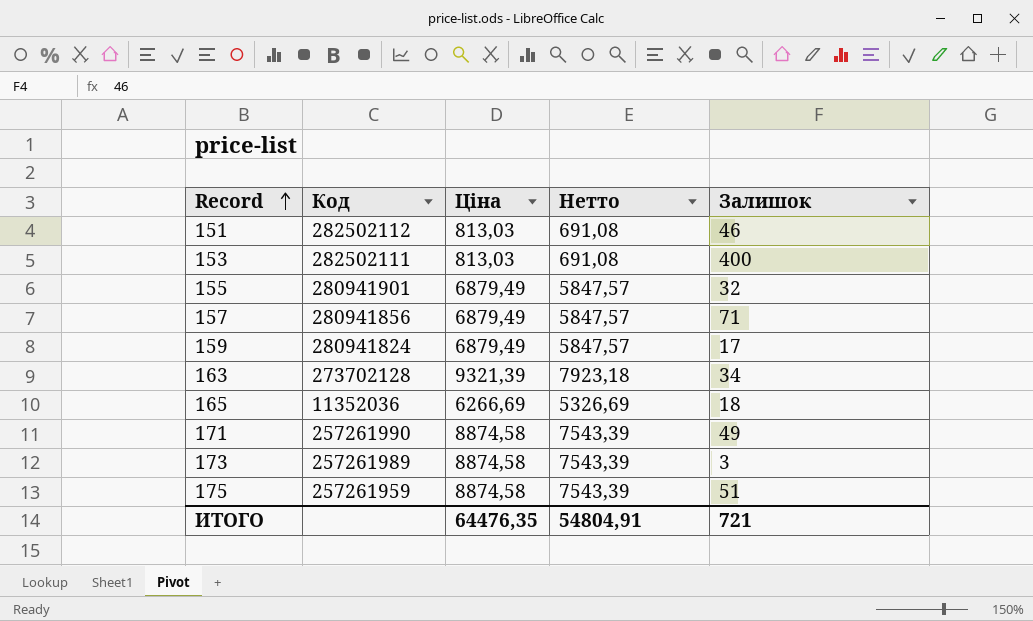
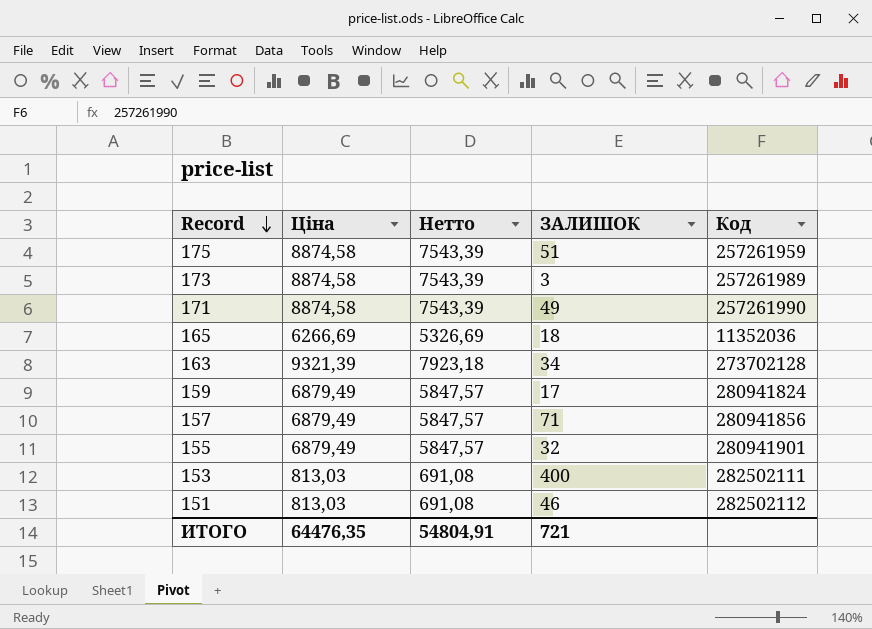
row order: Record ascending -> Record descending
column name: Залишок -> ЗАЛИШОК
column Код | position: 2 -> 5

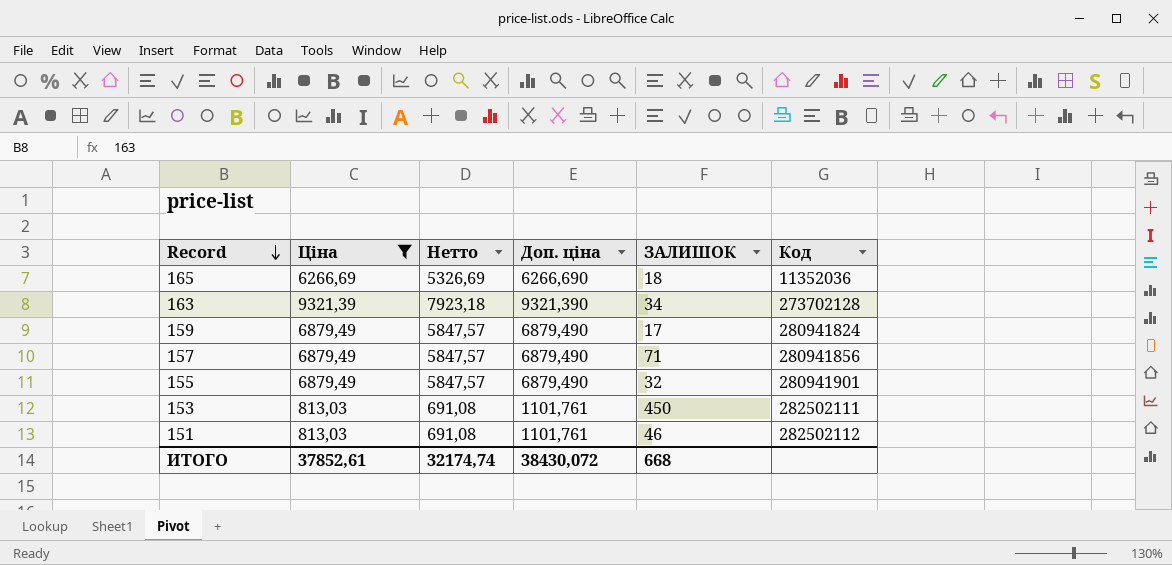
filter: none -> Ціна != 8874,58
column Доп. ціна | position: none -> 4
153 | ЗАЛИШОК: 400 -> 450
ИТОГО | Ціна: 64476,35 -> 37852,61
ИТОГО | Нетто: 54804,91 -> 32174,74
ИТОГО | ЗАЛИШОК: 721 -> 668

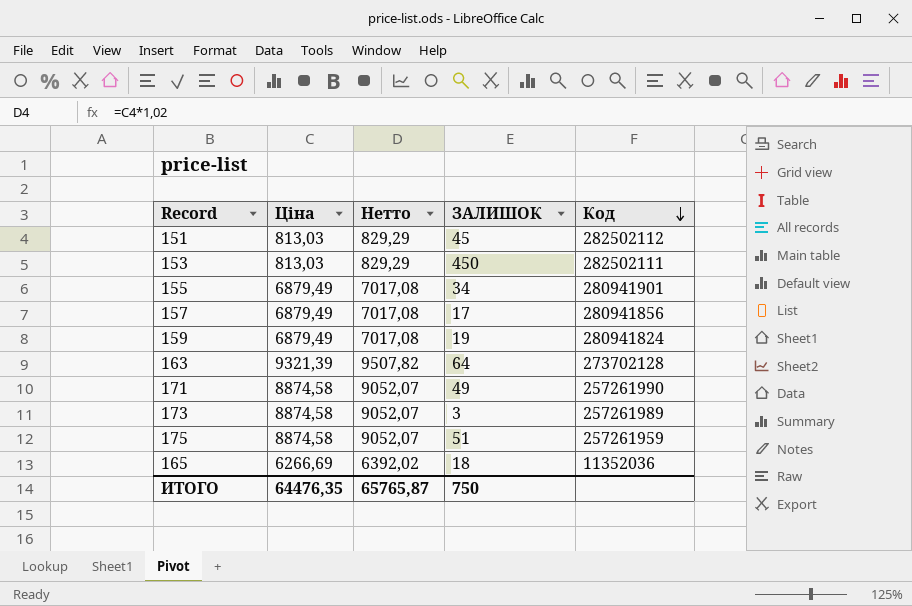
filter: Ціна != 8874,58 -> none
row order: Record descending -> Код descending
column Доп. ціна | position: 4 -> none
column Нетто | formula: [Ціна] * 0,85 -> [Ціна] * 1,02
151 | ЗАЛИШОК: 46 -> 45
155 | ЗАЛИШОК: 32 -> 34
157 | ЗАЛИШОК: 71 -> 17
159 | ЗАЛИШОК: 17 -> 19
163 | ЗАЛИШОК: 34 -> 64
ИТОГО | Ціна: 37852,61 -> 64476,35
ИТОГО | Нетто: 32174,74 -> 65765,87
ИТОГО | ЗАЛИШОК: 668 -> 750

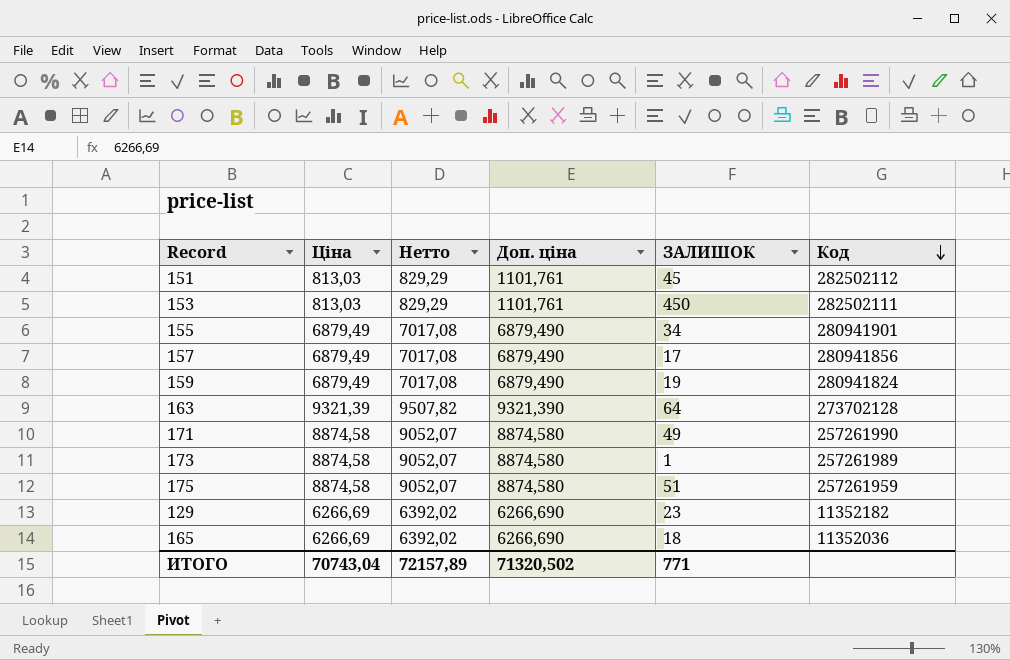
column Доп. ціна | position: none -> 4
173 | ЗАЛИШОК: 3 -> 1
row 129: none -> 6266,69 | 6392,02 | 6266,690 | 23 | 11352182
ИТОГО | Ціна: 64476,35 -> 70743,04
ИТОГО | Нетто: 65765,87 -> 72157,89
ИТОГО | ЗАЛИШОК: 750 -> 771

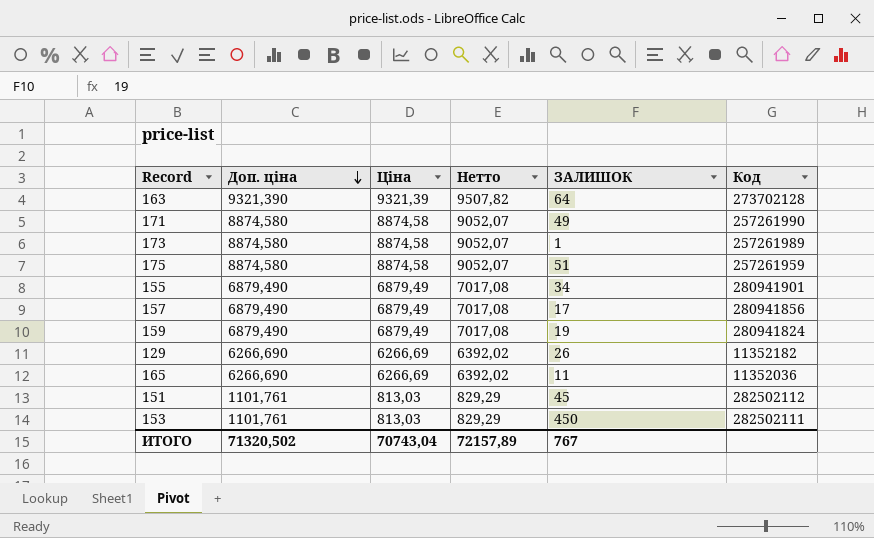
row order: Код descending -> Доп. ціна descending
column Доп. ціна | position: 4 -> 2
129 | ЗАЛИШОК: 23 -> 26
165 | ЗАЛИШОК: 18 -> 11
ИТОГО | ЗАЛИШОК: 771 -> 767

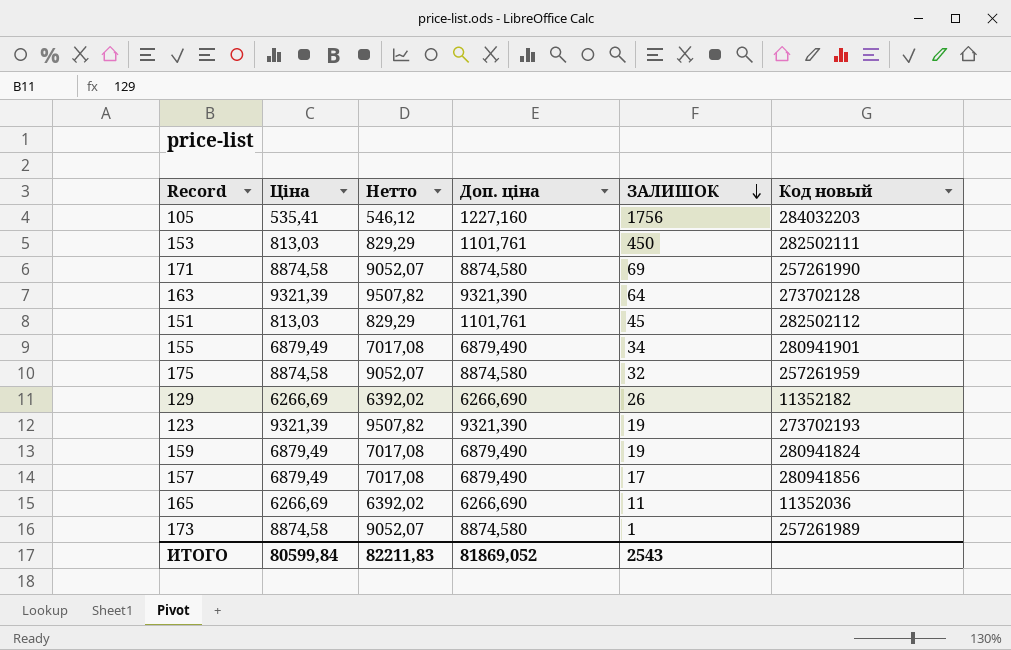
row order: Доп. ціна descending -> ЗАЛИШОК descending
column Доп. ціна | position: 2 -> 4
column name: Код -> Код новый
row 105: none -> 535,41 | 546,12 | 1227,160 | 1756 | 284032203
171 | ЗАЛИШОК: 49 -> 69
175 | ЗАЛИШОК: 51 -> 32
row 123: none -> 9321,39 | 9507,82 | 9321,390 | 19 | 273702193
ИТОГО | Ціна: 70743,04 -> 80599,84
ИТОГО | Нетто: 72157,89 -> 82211,83
ИТОГО | Доп. ціна: 71320,502 -> 81869,052
ИТОГО | ЗАЛИШОК: 767 -> 2543

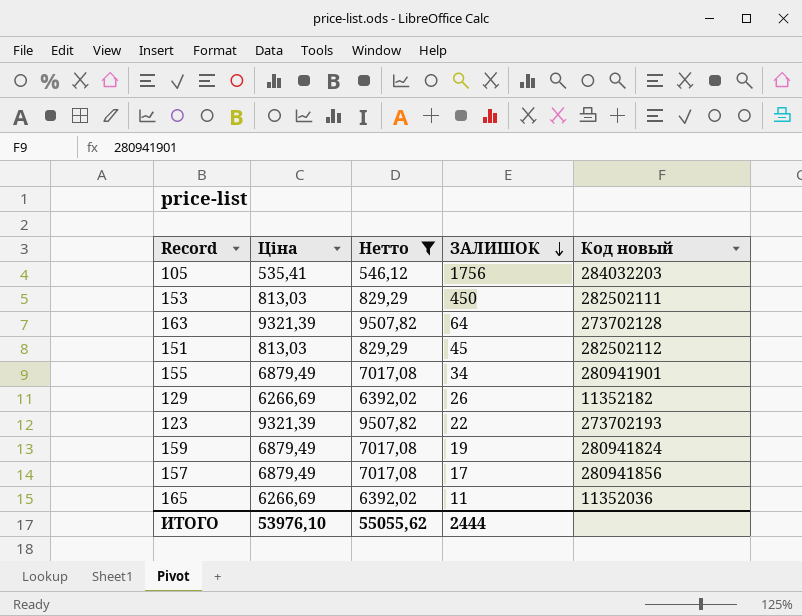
filter: none -> Нетто != 9052,07
column Доп. ціна | position: 4 -> none
123 | ЗАЛИШОК: 19 -> 22
ИТОГО | Ціна: 80599,84 -> 53976,10
ИТОГО | Нетто: 82211,83 -> 55055,62
ИТОГО | ЗАЛИШОК: 2543 -> 2444

